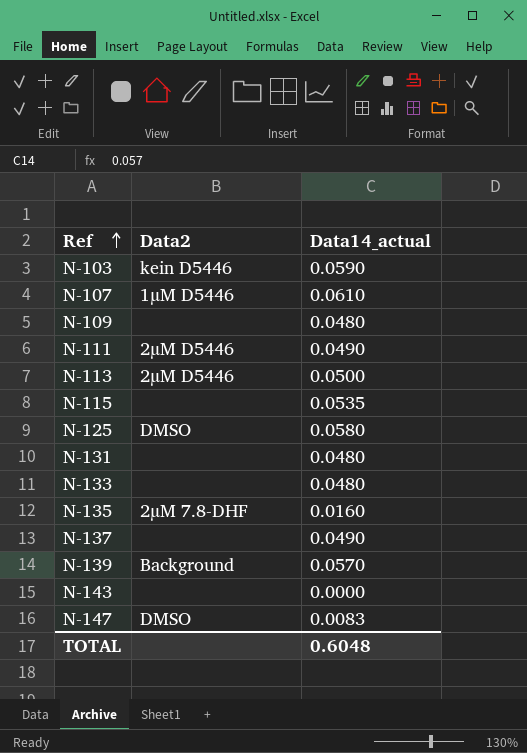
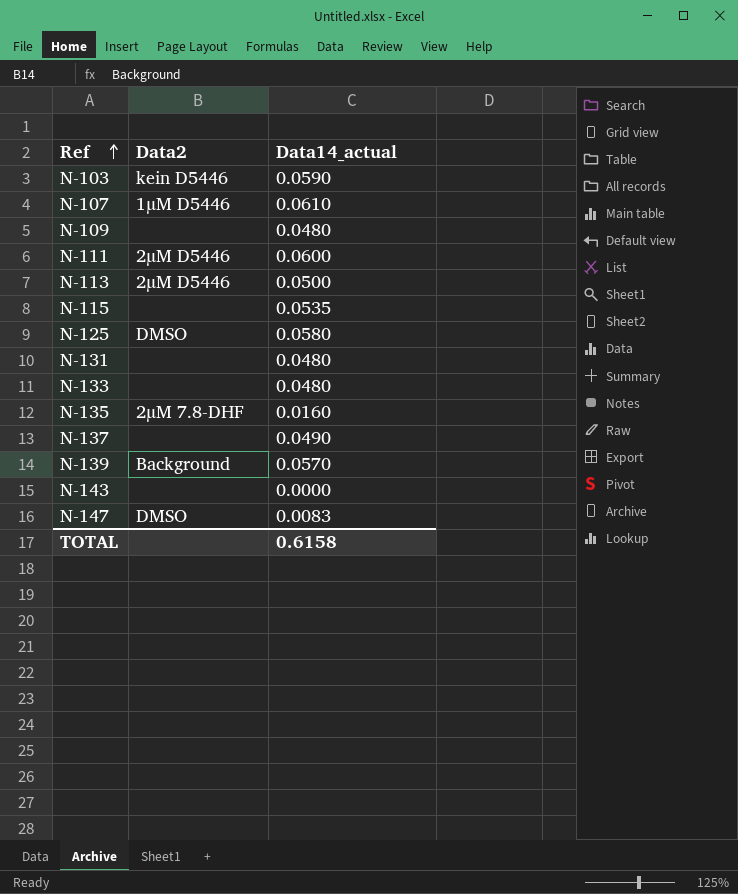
N-111 | Data14_actual: 0.0490 -> 0.0600
TOTAL | Data14_actual: 0.6048 -> 0.6158

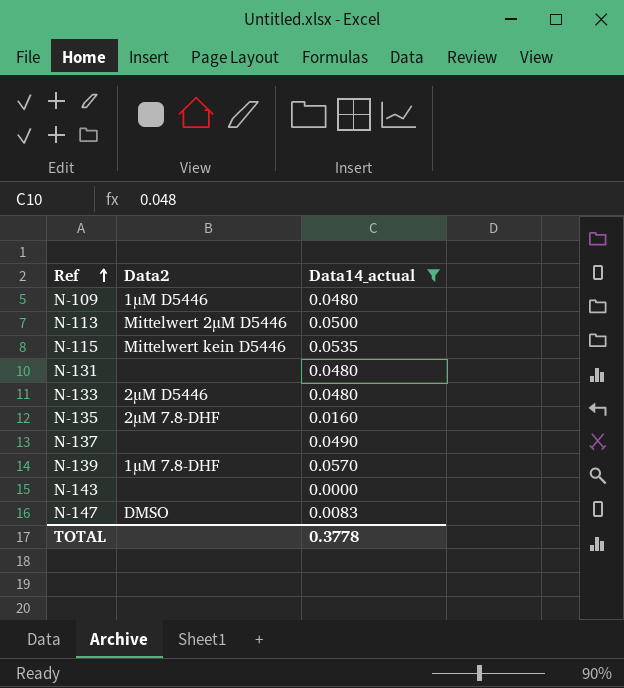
filter: none -> Data14_actual <= 0.0570
N-109 | Data2: none -> 1µM D5446
N-113 | Data2: 2µM D5446 -> Mittelwert 2µM D5446
N-115 | Data2: none -> Mittelwert kein D5446
N-133 | Data2: none -> 2µM D5446
N-139 | Data2: Background -> 1µM 7.8-DHF
TOTAL | Data14_actual: 0.6158 -> 0.3778

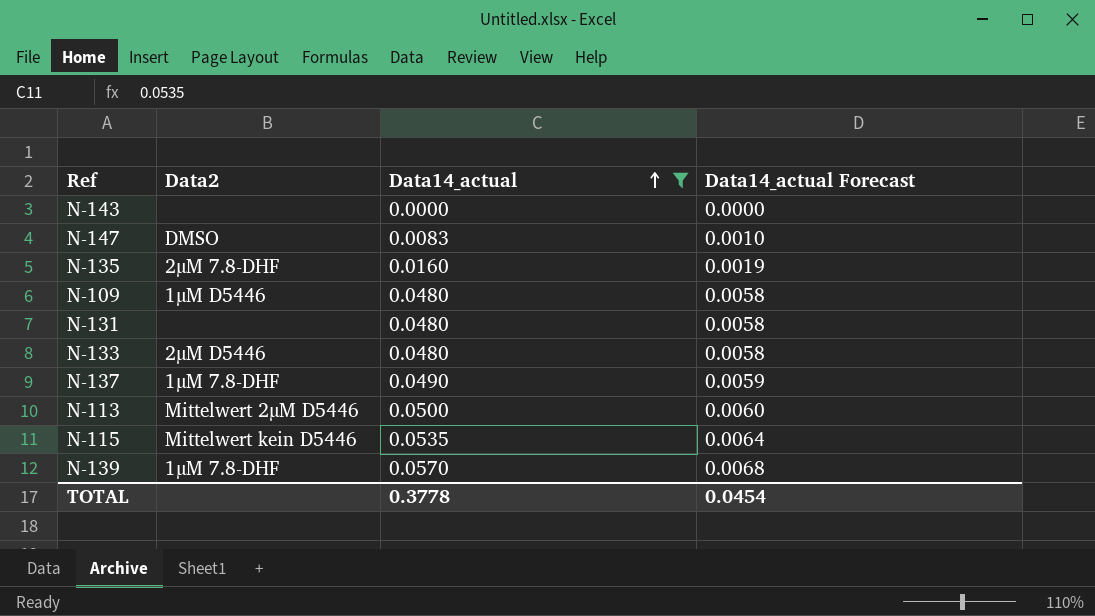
row order: Ref ascending -> Data14_actual ascending
column Data14_actual Forecast | formula: none -> [Data14_actual] * 0.12
N-137 | Data2: none -> 1µM 7.8-DHF

